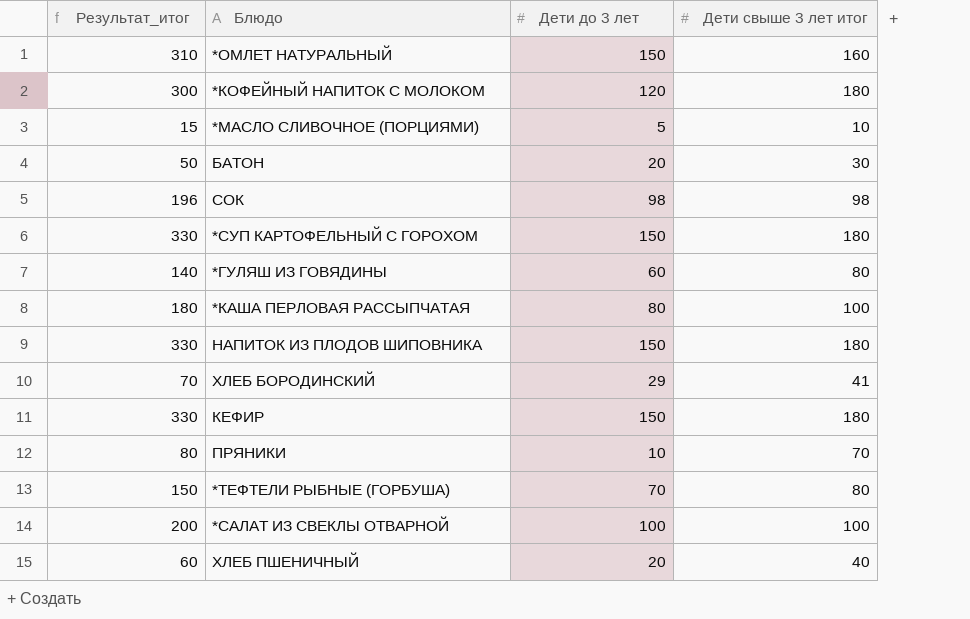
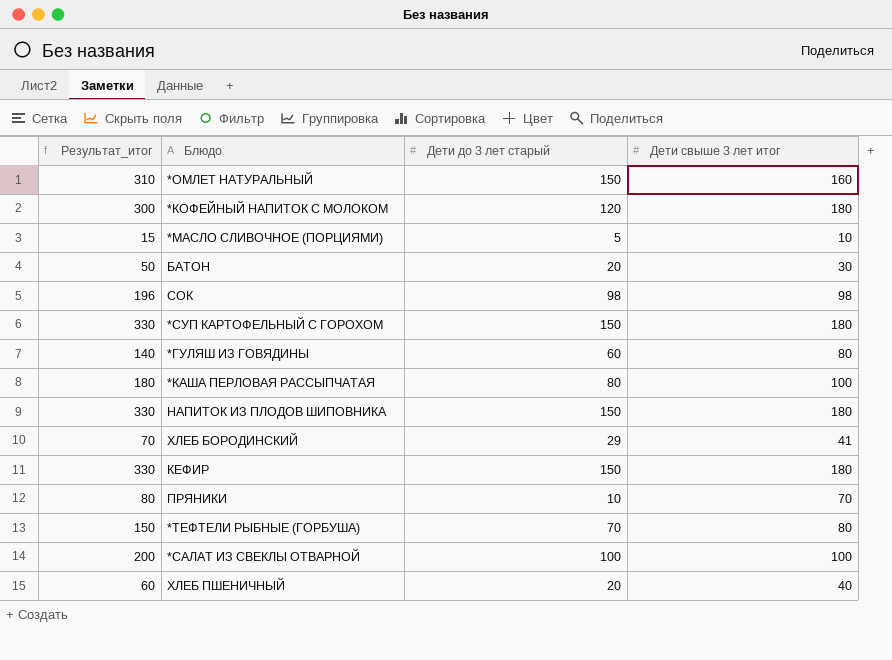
column name: Дети до 3 лет -> Дети до 3 лет старый

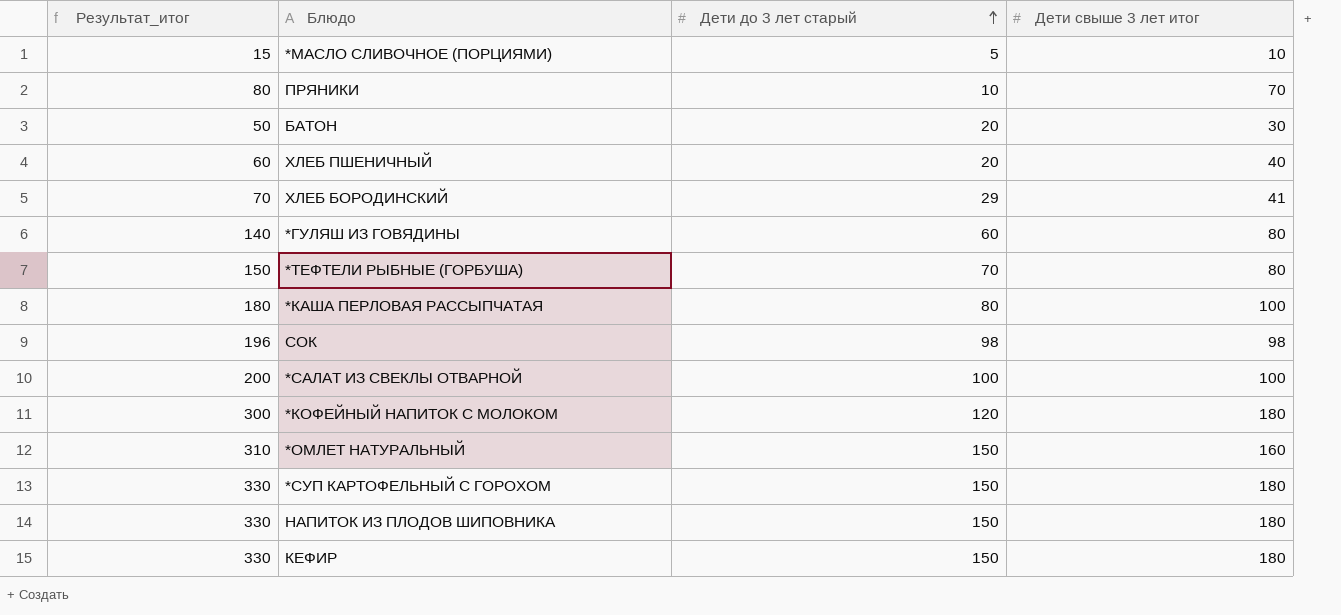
row order: none -> Дети до 3 лет старый ascending

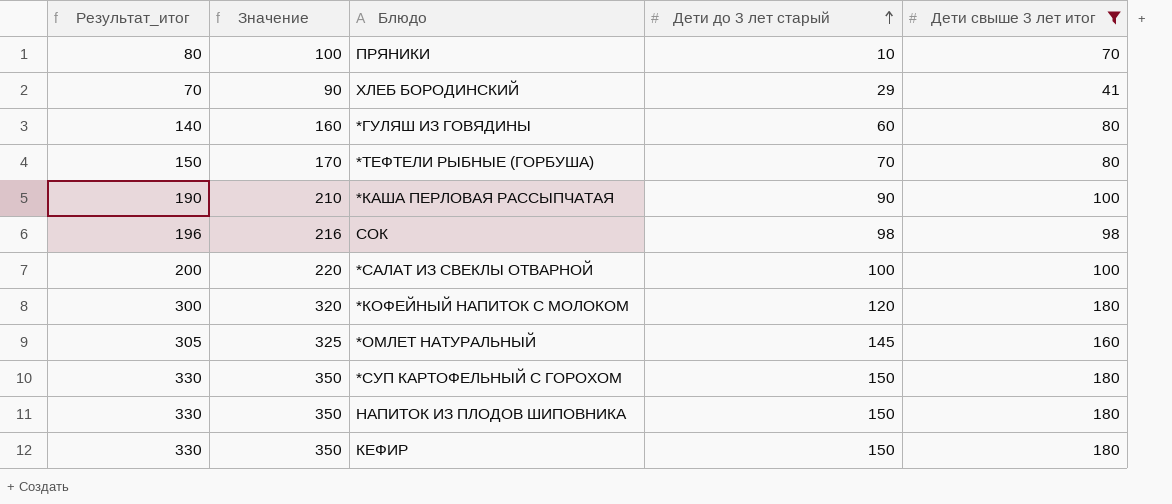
filter: none -> Дети свыше 3 лет итог >= 41
column Значение | formula: none -> [Результат_итог] + 20
*КАША ПЕРЛОВАЯ РАССЫПЧАТАЯ | Результат_итог: 180 -> 190
*КАША ПЕРЛОВАЯ РАССЫПЧАТАЯ | Дети до 3 лет старый: 80 -> 90
*ОМЛЕТ НАТУРАЛЬНЫЙ | Результат_итог: 310 -> 305
*ОМЛЕТ НАТУРАЛЬНЫЙ | Дети до 3 лет старый: 150 -> 145

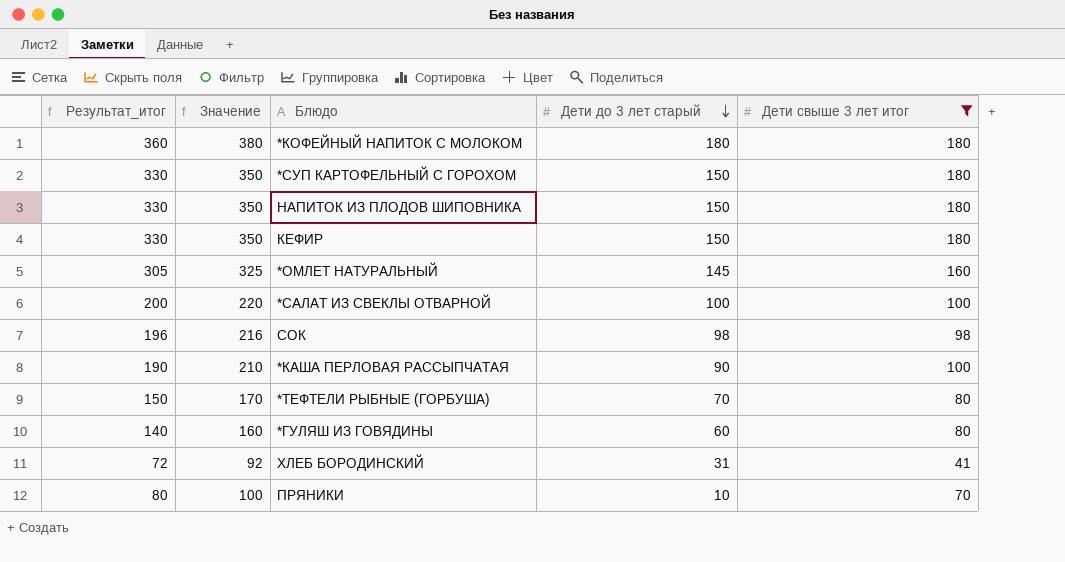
row order: Дети до 3 лет старый ascending -> Дети до 3 лет старый descending
*КОФЕЙНЫЙ НАПИТОК С МОЛОКОМ | Результат_итог: 300 -> 360
*КОФЕЙНЫЙ НАПИТОК С МОЛОКОМ | Значение: 320 -> 380
*КОФЕЙНЫЙ НАПИТОК С МОЛОКОМ | Дети до 3 лет старый: 120 -> 180
ХЛЕБ БОРОДИНСКИЙ | Результат_итог: 70 -> 72
ХЛЕБ БОРОДИНСКИЙ | Значение: 90 -> 92
ХЛЕБ БОРОДИНСКИЙ | Дети до 3 лет старый: 29 -> 31

